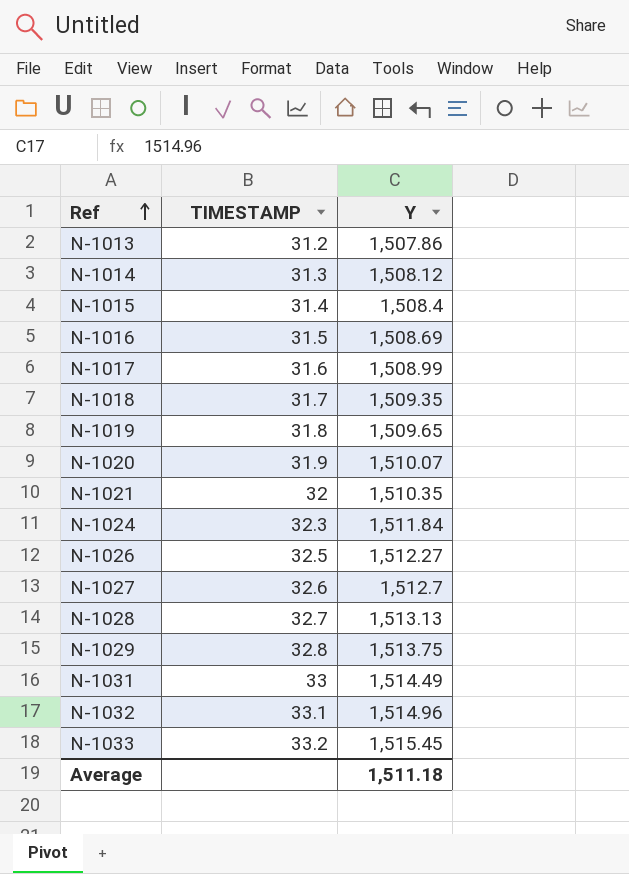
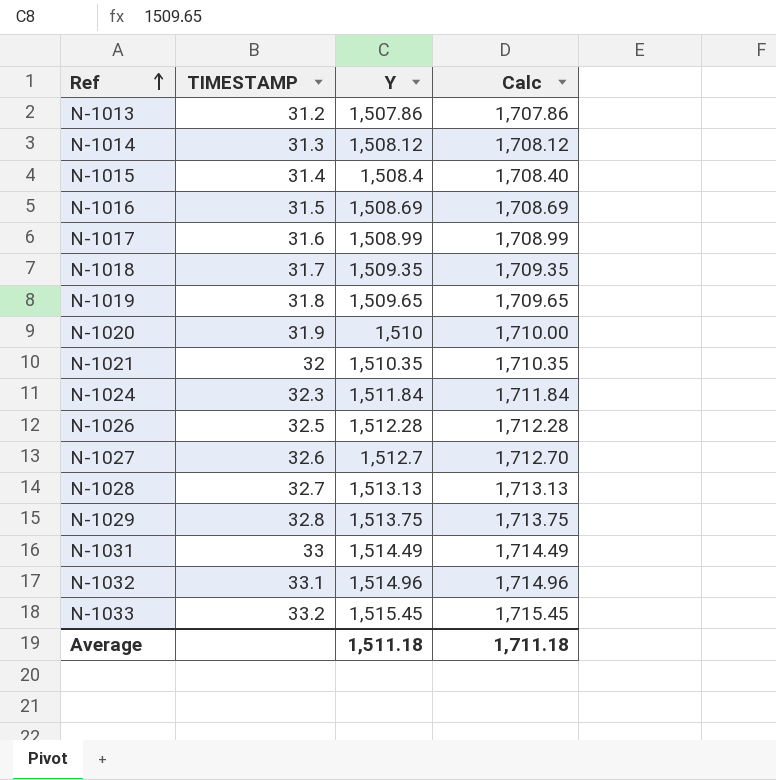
column Calc | formula: none -> [Y] + 200
N-1020 | Y: 1,510.07 -> 1,510
N-1026 | Y: 1,512.27 -> 1,512.28

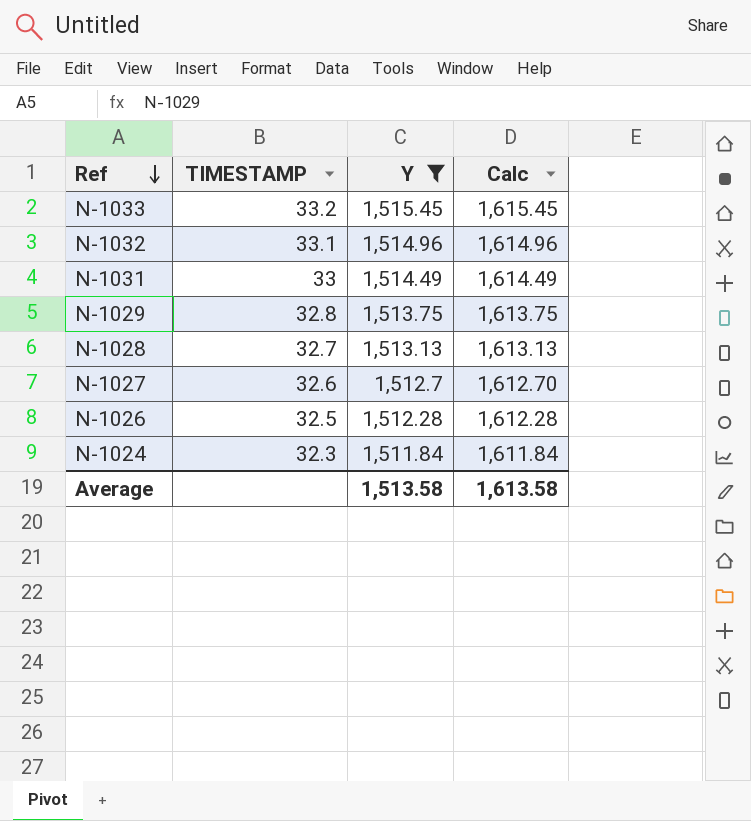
filter: none -> Y >= 1,511.84
row order: Ref ascending -> Ref descending
column Calc | formula: [Y] + 200 -> [Y] + 100
Average | Y: 1,511.18 -> 1,513.58
Average | Calc: 1,711.18 -> 1,613.58

